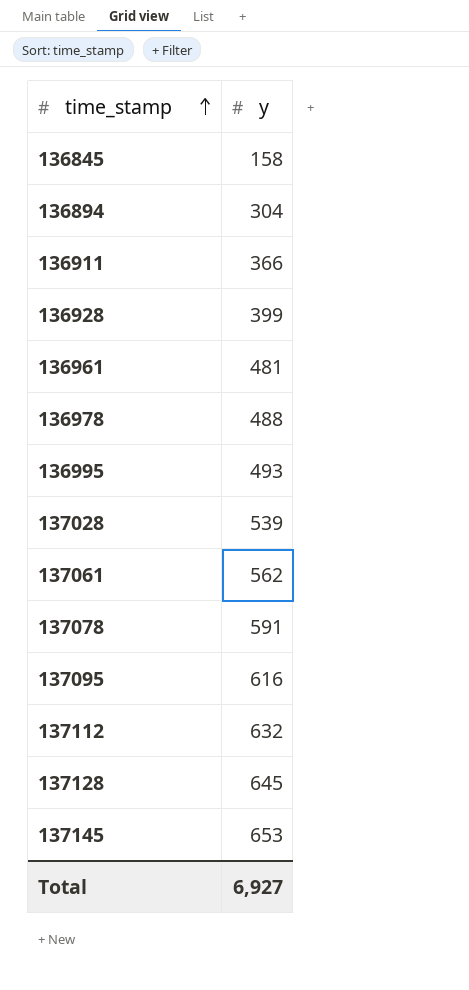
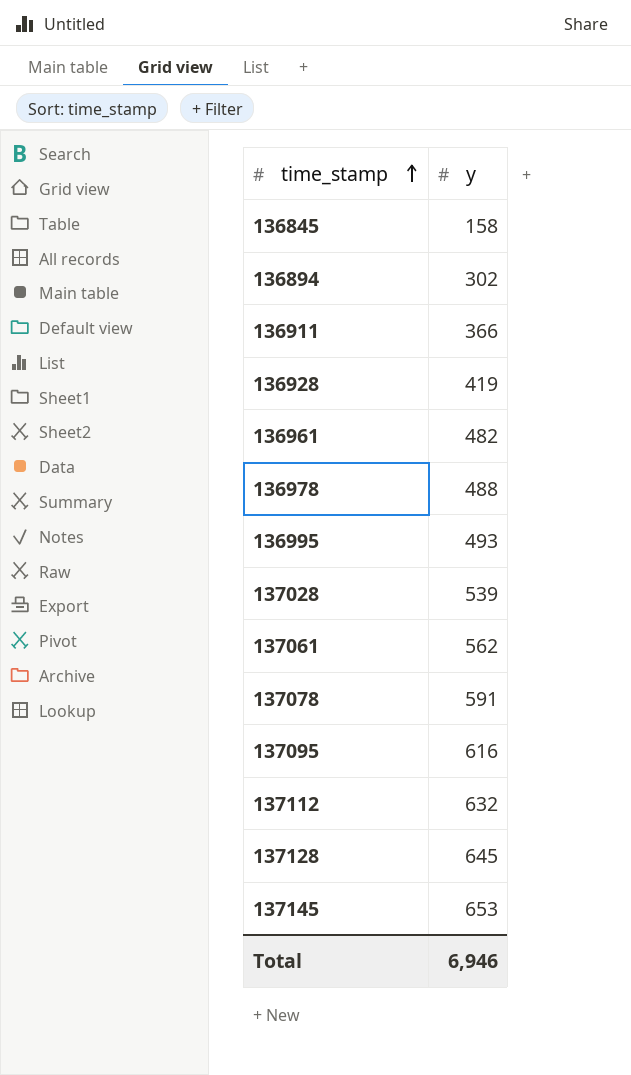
136894 | y: 304 -> 302
136928 | y: 399 -> 419
136961 | y: 481 -> 482
Total | y: 6,927 -> 6,946

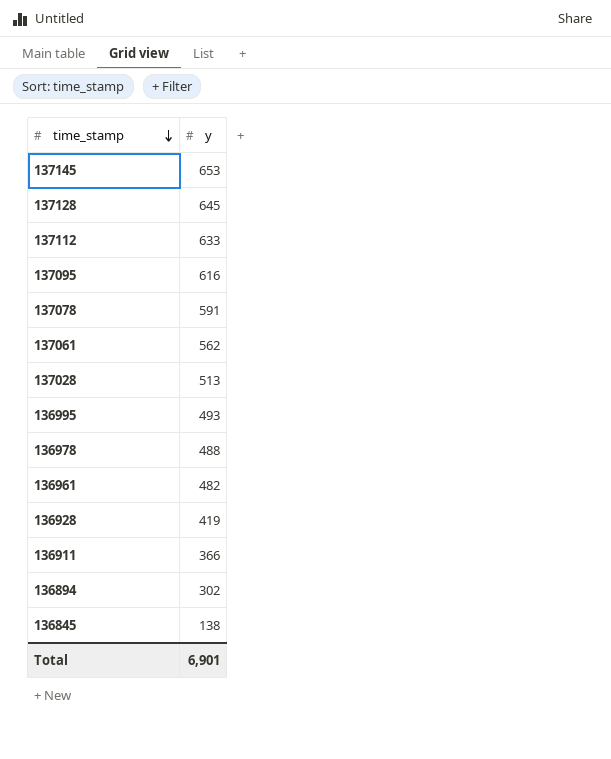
row order: time_stamp ascending -> time_stamp descending
137112 | y: 632 -> 633
137028 | y: 539 -> 513
136845 | y: 158 -> 138
Total | y: 6,946 -> 6,901

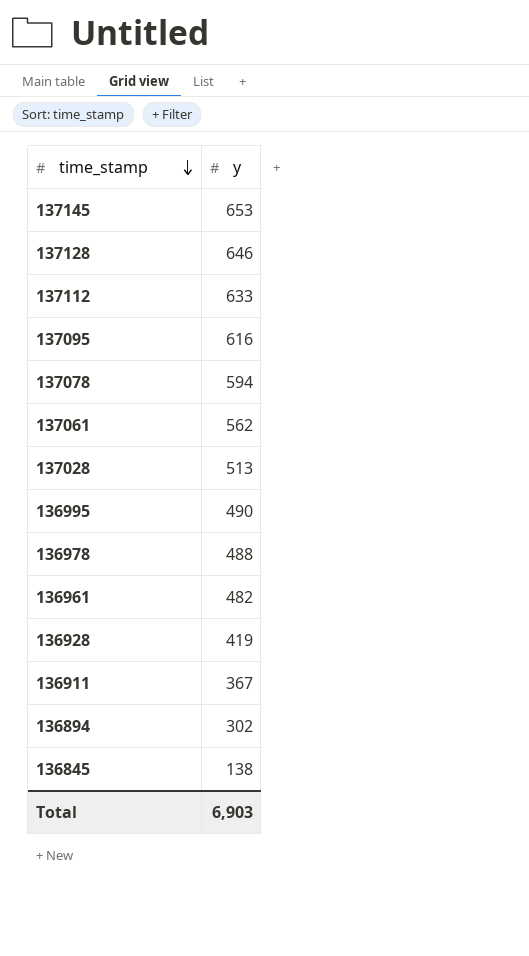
137128 | y: 645 -> 646
137078 | y: 591 -> 594
136995 | y: 493 -> 490
136911 | y: 366 -> 367
Total | y: 6,901 -> 6,903

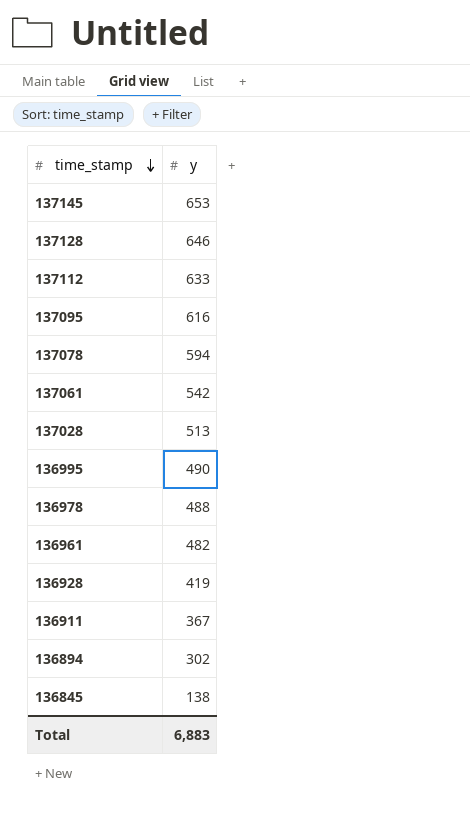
137061 | y: 562 -> 542
Total | y: 6,903 -> 6,883

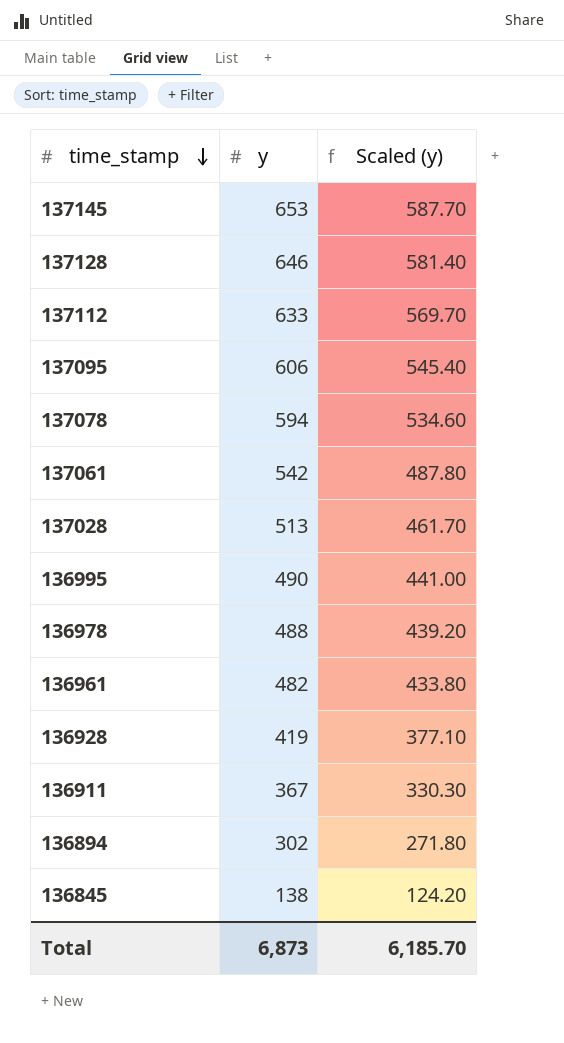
column Scaled (y) | formula: none -> [y] * 0.9
137095 | y: 616 -> 606
Total | y: 6,883 -> 6,873

